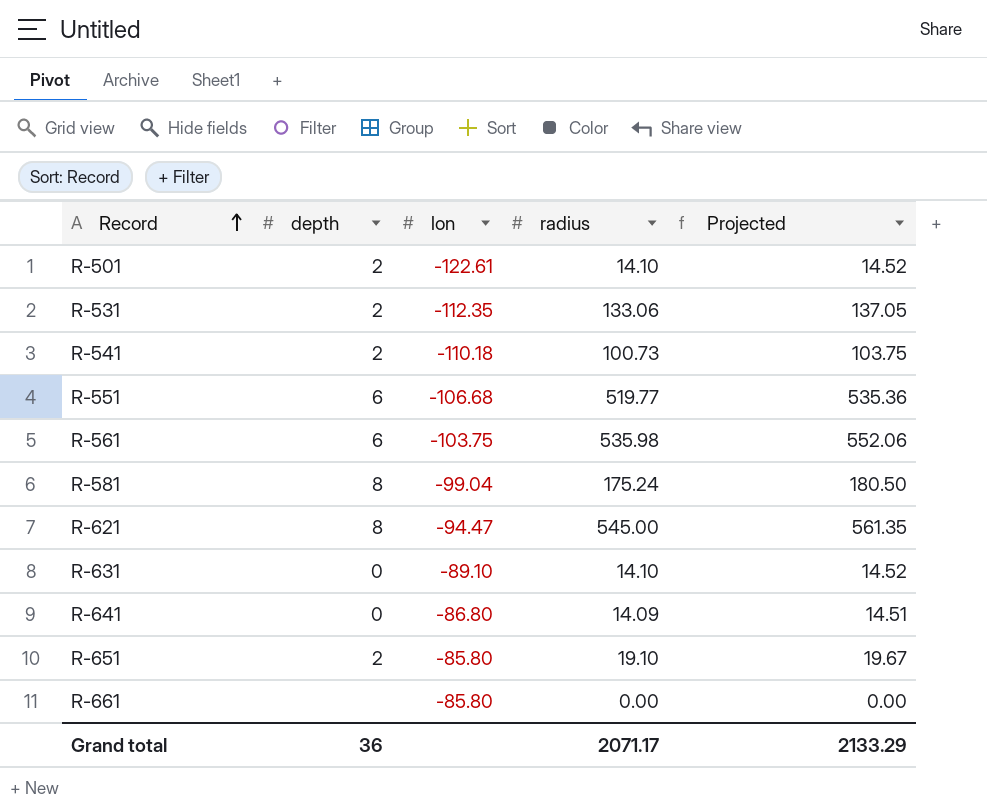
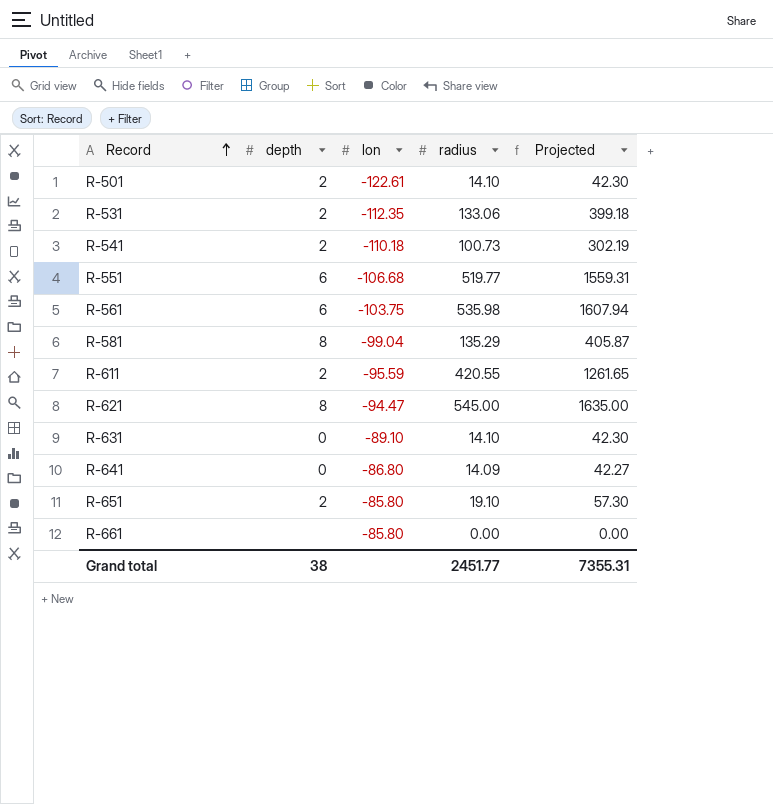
column Projected | formula: [radius] * 1.03 -> [radius] * 3
R-581 | radius: 175.24 -> 135.29
row R-611: none -> 2 | -95.59 | 420.55 | 1261.65
Grand total | depth: 36 -> 38
Grand total | radius: 2071.17 -> 2451.77
Grand total | Projected: 2133.29 -> 7355.31

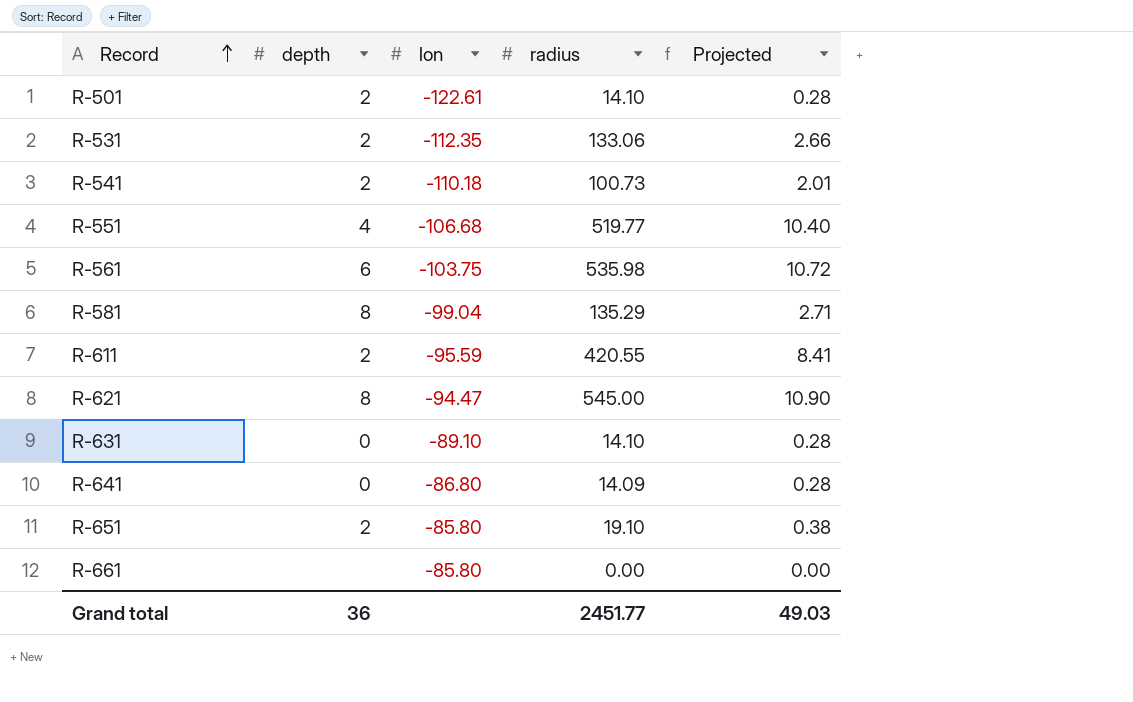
column Projected | formula: [radius] * 3 -> [radius] * 0.02
R-551 | depth: 6 -> 4
Grand total | depth: 38 -> 36
Grand total | Projected: 7355.31 -> 49.03

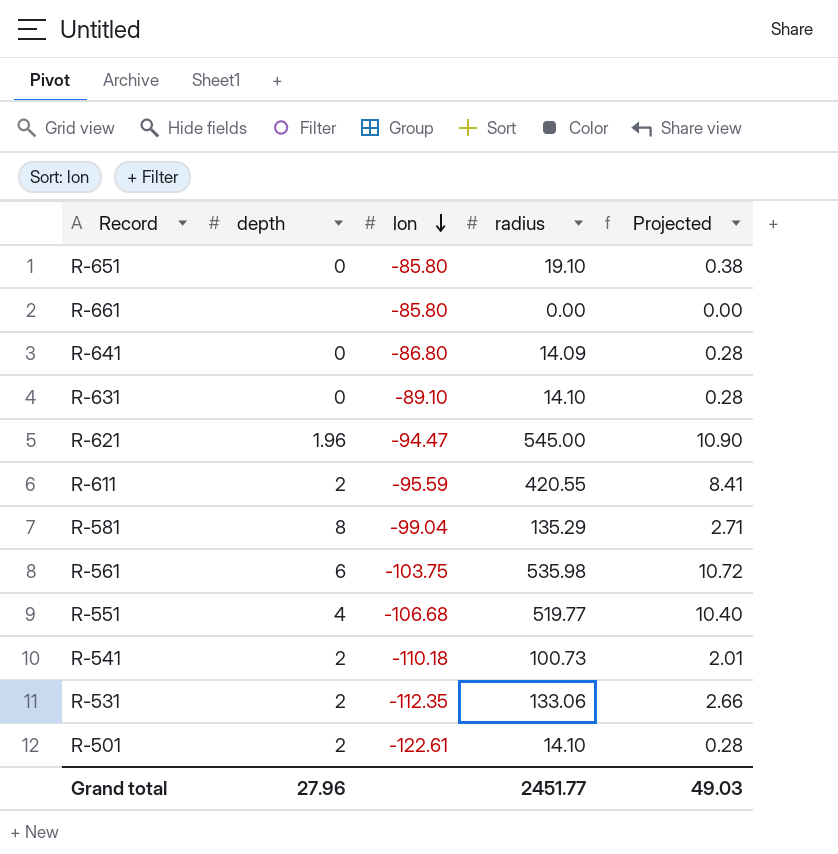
row order: Record ascending -> lon descending
R-651 | depth: 2 -> 0
R-621 | depth: 8 -> 1.96
Grand total | depth: 36 -> 27.96

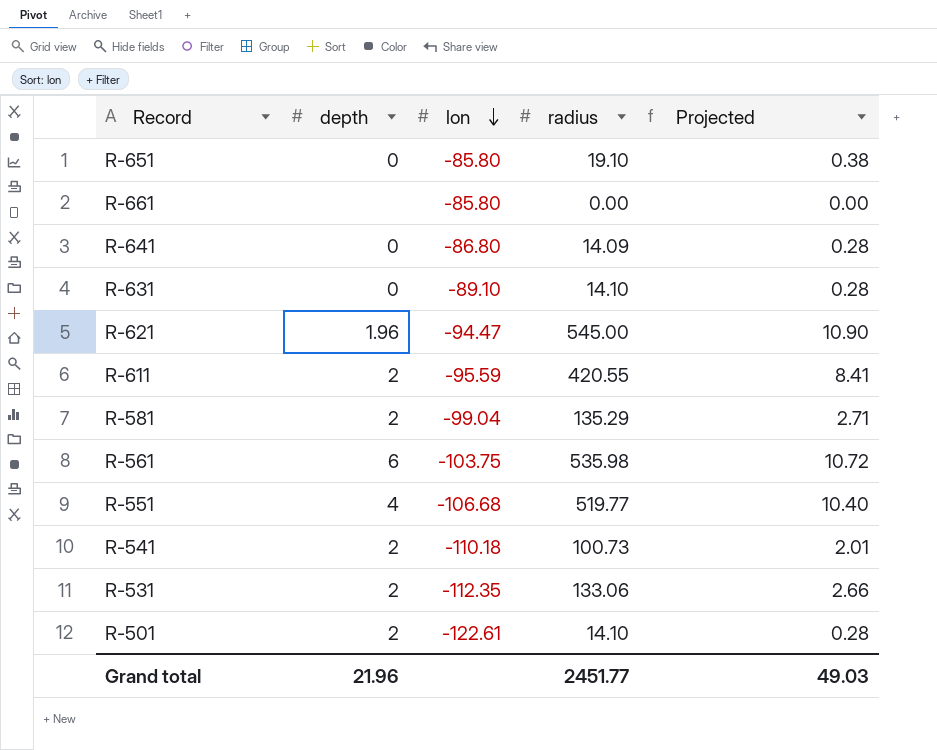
R-581 | depth: 8 -> 2
Grand total | depth: 27.96 -> 21.96

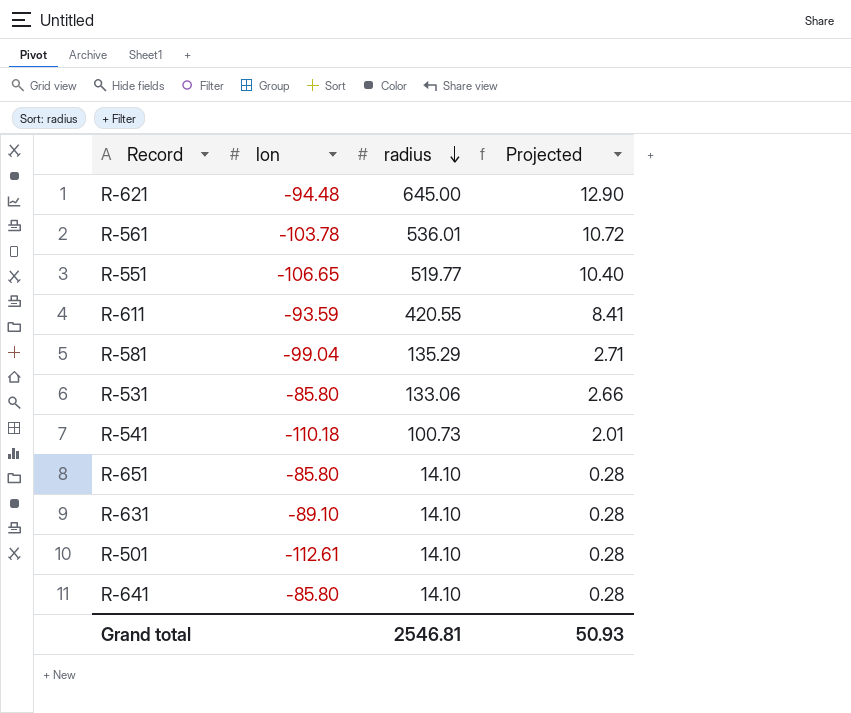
row order: lon descending -> radius descending
column depth | position: 2 -> none
row R-661: none | -85.80 | 0.00 | 0.00 -> none
R-621 | lon: -94.47 -> -94.48
R-621 | radius: 545.00 -> 645.00
R-621 | Projected: 10.90 -> 12.90
R-561 | lon: -103.75 -> -103.78
R-561 | radius: 535.98 -> 536.01
R-551 | lon: -106.68 -> -106.65
R-611 | lon: -95.59 -> -93.59
R-531 | lon: -112.35 -> -85.80
R-651 | radius: 19.10 -> 14.10
R-651 | Projected: 0.38 -> 0.28
R-501 | lon: -122.61 -> -112.61
R-641 | lon: -86.80 -> -85.80
R-641 | radius: 14.09 -> 14.10
Grand total | radius: 2451.77 -> 2546.81
Grand total | Projected: 49.03 -> 50.93

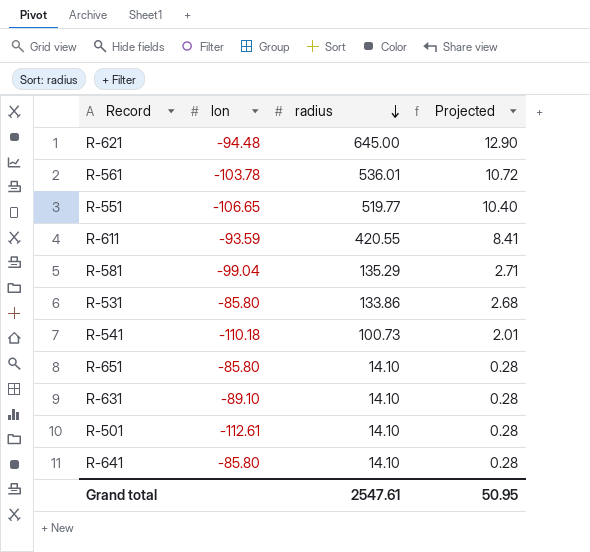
R-531 | radius: 133.06 -> 133.86
R-531 | Projected: 2.66 -> 2.68
Grand total | radius: 2546.81 -> 2547.61
Grand total | Projected: 50.93 -> 50.95

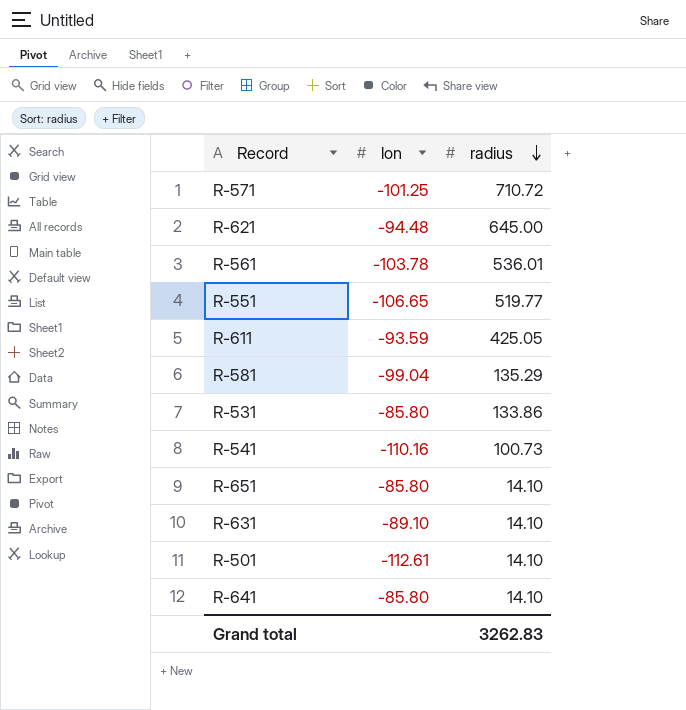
column Projected | formula: [radius] * 0.02 -> none
row R-571: none -> -101.25 | 710.72
R-611 | radius: 420.55 -> 425.05
R-541 | lon: -110.18 -> -110.16
Grand total | radius: 2547.61 -> 3262.83

